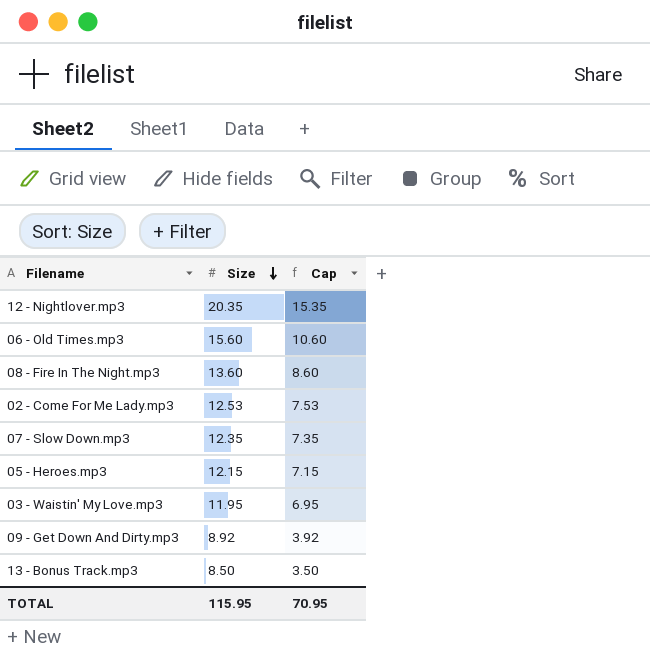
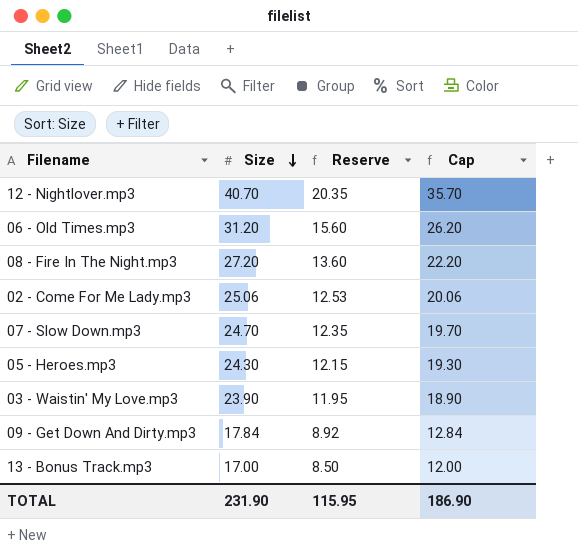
column Reserve | formula: none -> [Size] * 0.5
12 - Nightlover.mp3 | Size: 20.35 -> 40.70
12 - Nightlover.mp3 | Cap: 15.35 -> 35.70
06 - Old Times.mp3 | Size: 15.60 -> 31.20
06 - Old Times.mp3 | Cap: 10.60 -> 26.20
08 - Fire In The Night.mp3 | Size: 13.60 -> 27.20
08 - Fire In The Night.mp3 | Cap: 8.60 -> 22.20
02 - Come For Me Lady.mp3 | Size: 12.53 -> 25.06
02 - Come For Me Lady.mp3 | Cap: 7.53 -> 20.06
07 - Slow Down.mp3 | Size: 12.35 -> 24.70
07 - Slow Down.mp3 | Cap: 7.35 -> 19.70
05 - Heroes.mp3 | Size: 12.15 -> 24.30
05 - Heroes.mp3 | Cap: 7.15 -> 19.30
03 - Waistin' My Love.mp3 | Size: 11.95 -> 23.90
03 - Waistin' My Love.mp3 | Cap: 6.95 -> 18.90
09 - Get Down And Dirty.mp3 | Size: 8.92 -> 17.84
09 - Get Down And Dirty.mp3 | Cap: 3.92 -> 12.84
13 - Bonus Track.mp3 | Size: 8.50 -> 17.00
13 - Bonus Track.mp3 | Cap: 3.50 -> 12.00
TOTAL | Size: 115.95 -> 231.90
TOTAL | Cap: 70.95 -> 186.90

